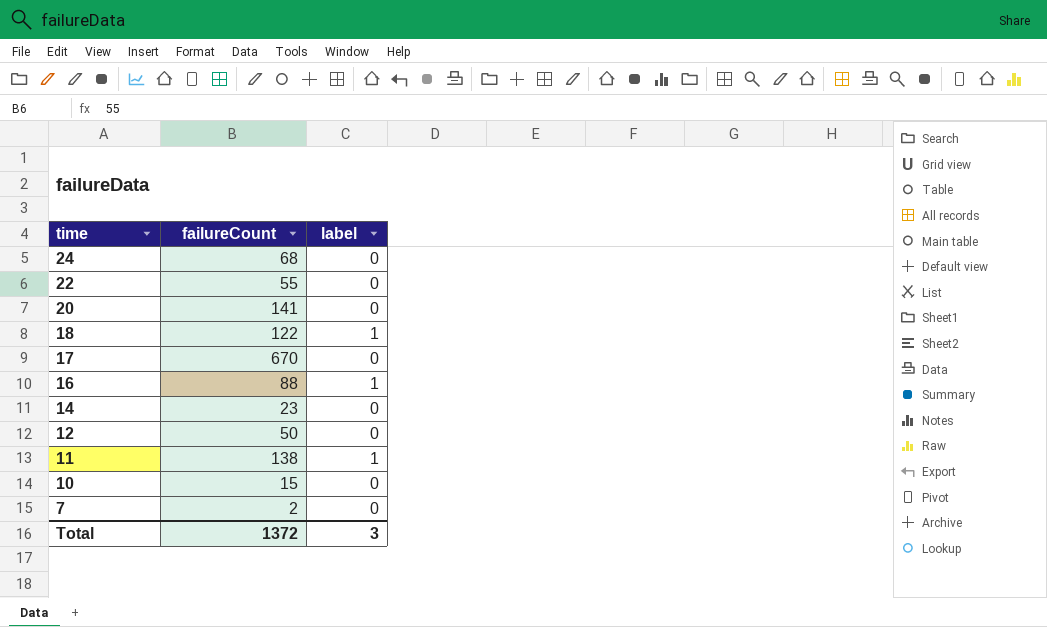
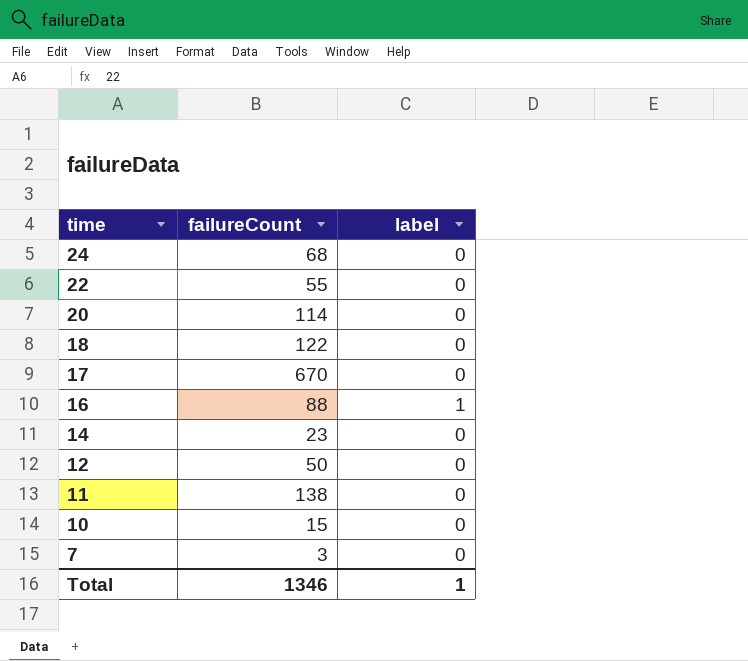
20 | failureCount: 141 -> 114
18 | label: 1 -> 0
11 | label: 1 -> 0
7 | failureCount: 2 -> 3
Total | failureCount: 1372 -> 1346
Total | label: 3 -> 1

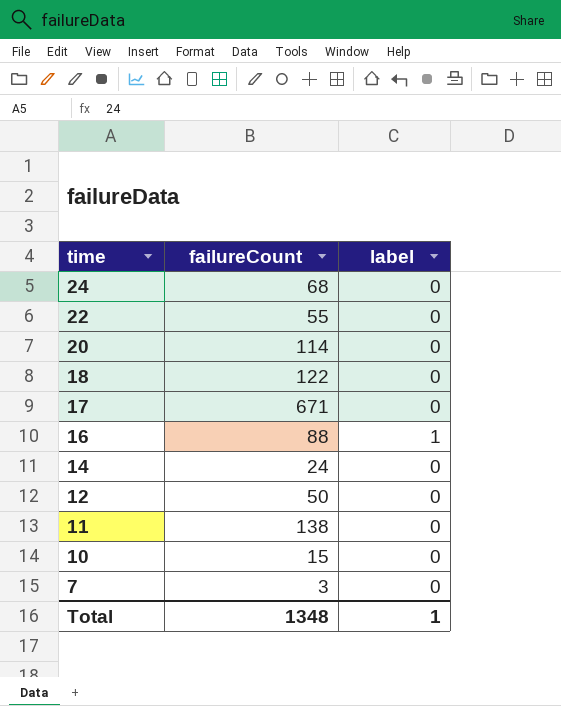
17 | failureCount: 670 -> 671
14 | failureCount: 23 -> 24
Total | failureCount: 1346 -> 1348

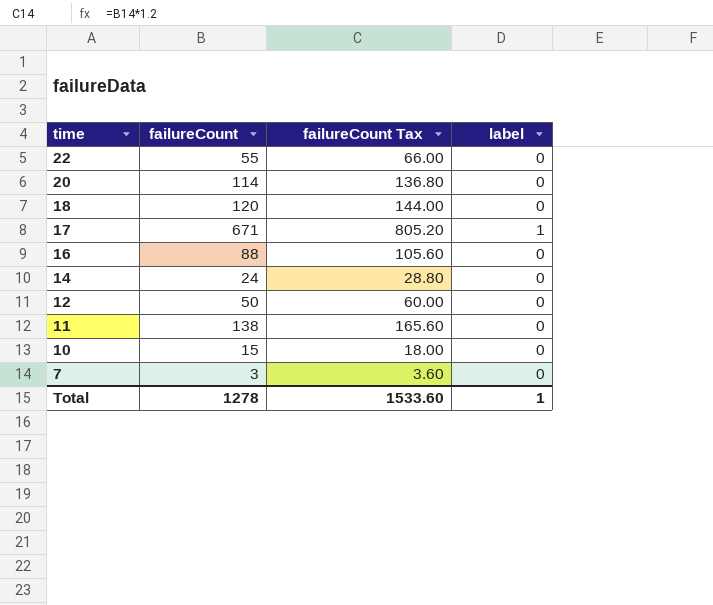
column failureCount Tax | formula: none -> [failureCount] * 1.2
row 24: 68 | 0 -> none
18 | failureCount: 122 -> 120
17 | label: 0 -> 1
16 | label: 1 -> 0
Total | failureCount: 1348 -> 1278

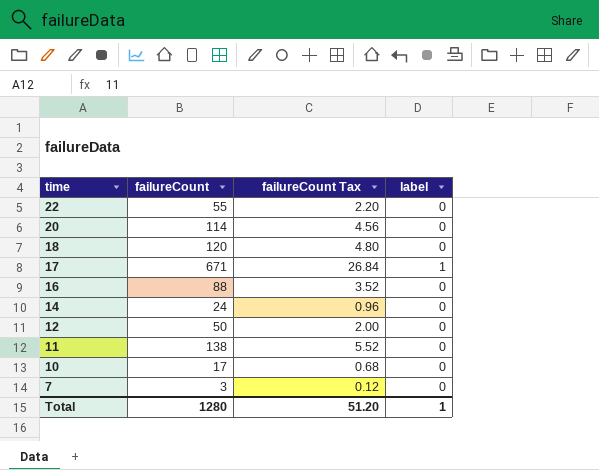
column failureCount Tax | formula: [failureCount] * 1.2 -> [failureCount] * 0.04
10 | failureCount: 15 -> 17
Total | failureCount: 1278 -> 1280
Total | failureCount Tax: 1533.60 -> 51.20

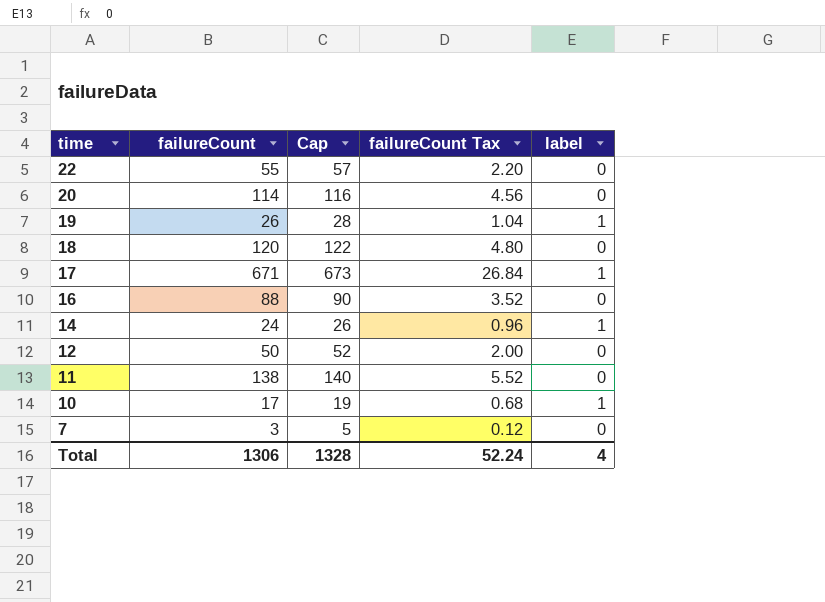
column Cap | formula: none -> [failureCount] + 2
row 19: none -> 26 | 28 | 1.04 | 1
14 | label: 0 -> 1
10 | label: 0 -> 1
Total | failureCount: 1280 -> 1306
Total | failureCount Tax: 51.20 -> 52.24
Total | label: 1 -> 4

